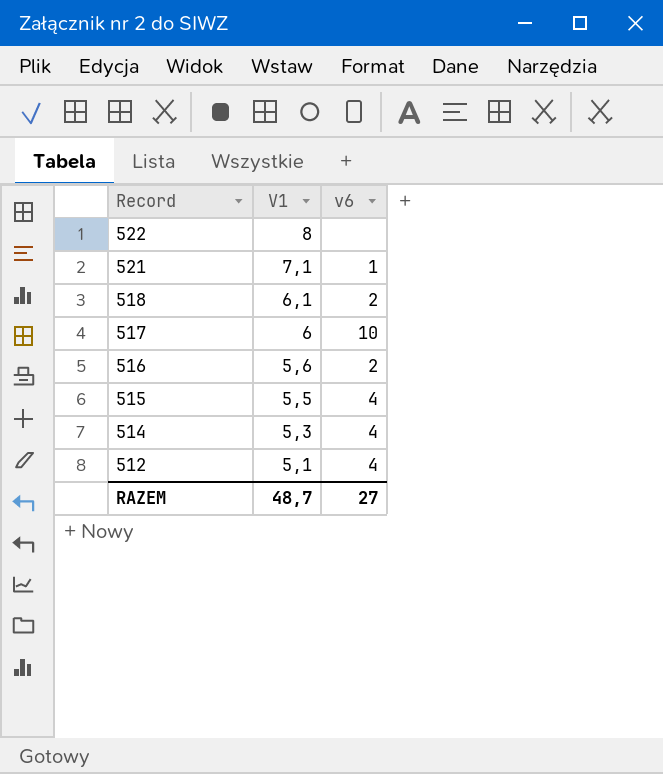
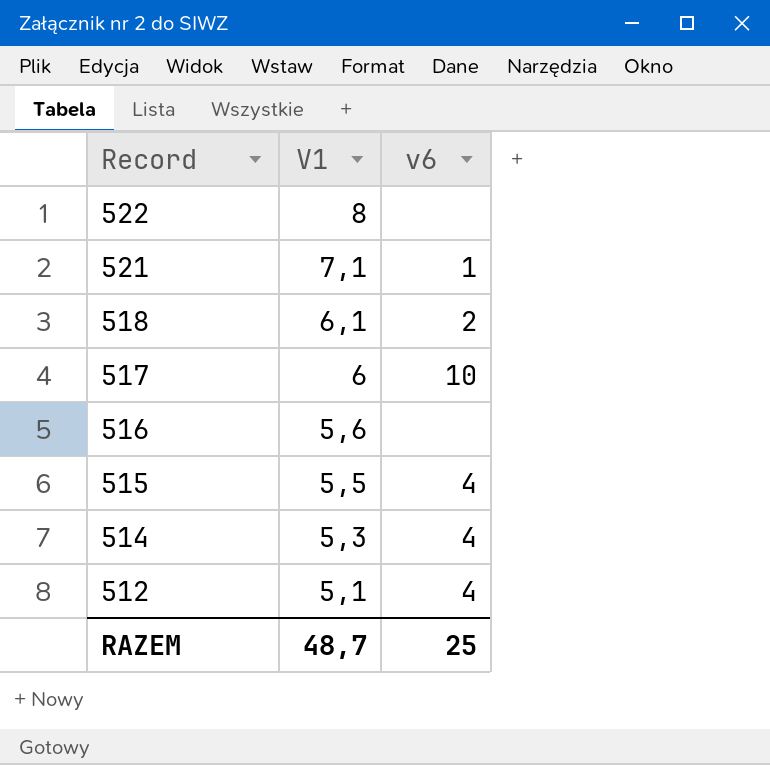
516 | v6: 2 -> none
RAZEM | v6: 27 -> 25

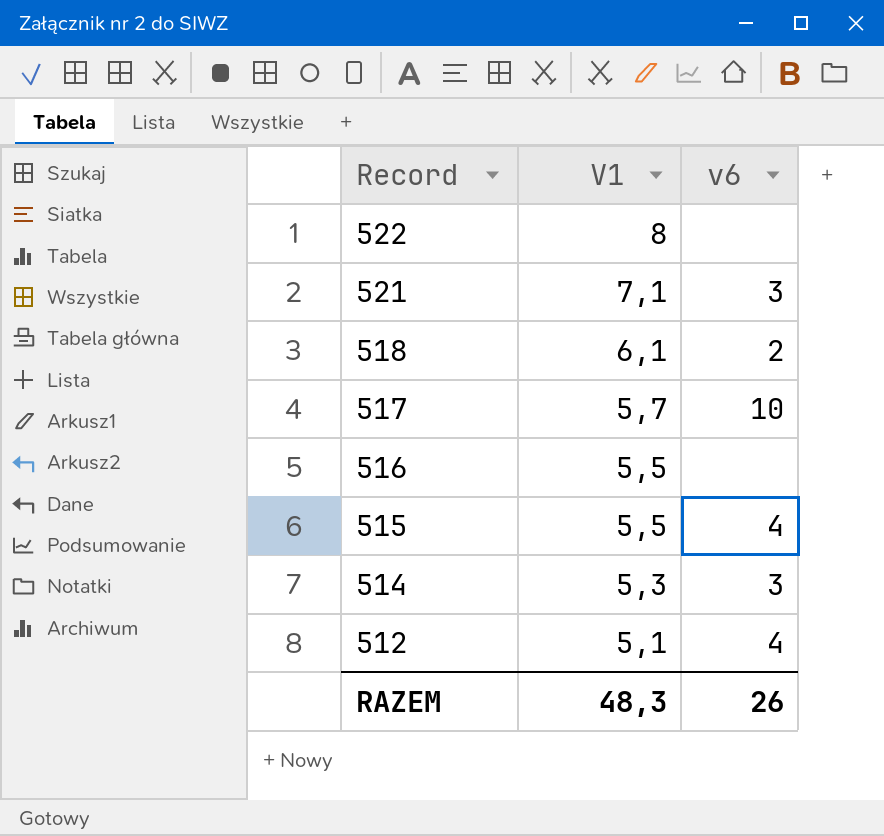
521 | v6: 1 -> 3
517 | V1: 6 -> 5,7
516 | V1: 5,6 -> 5,5
514 | v6: 4 -> 3
RAZEM | V1: 48,7 -> 48,3
RAZEM | v6: 25 -> 26

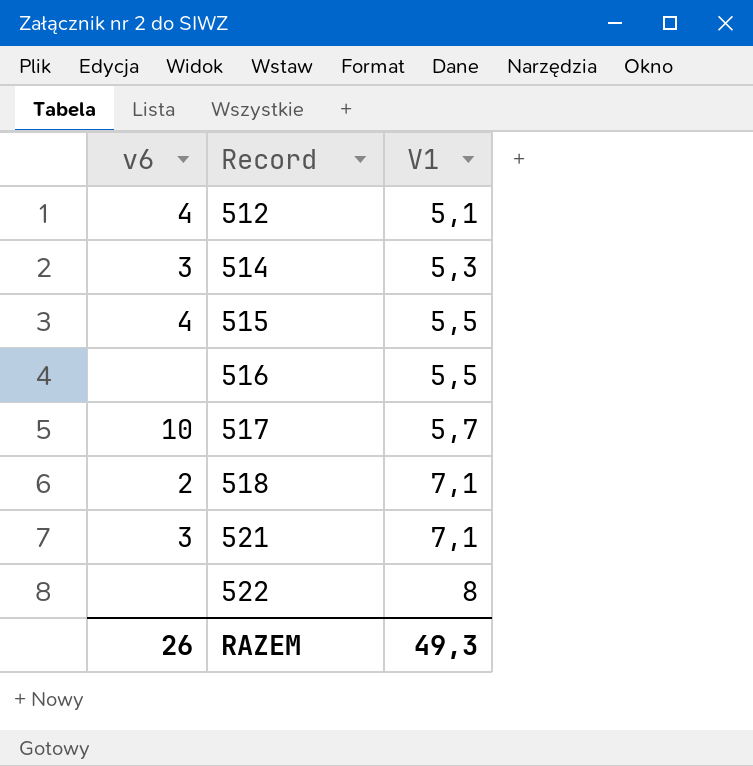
row order: Record descending -> Record ascending
column v6 | position: 3 -> 1
518 | V1: 6,1 -> 7,1
RAZEM | V1: 48,3 -> 49,3

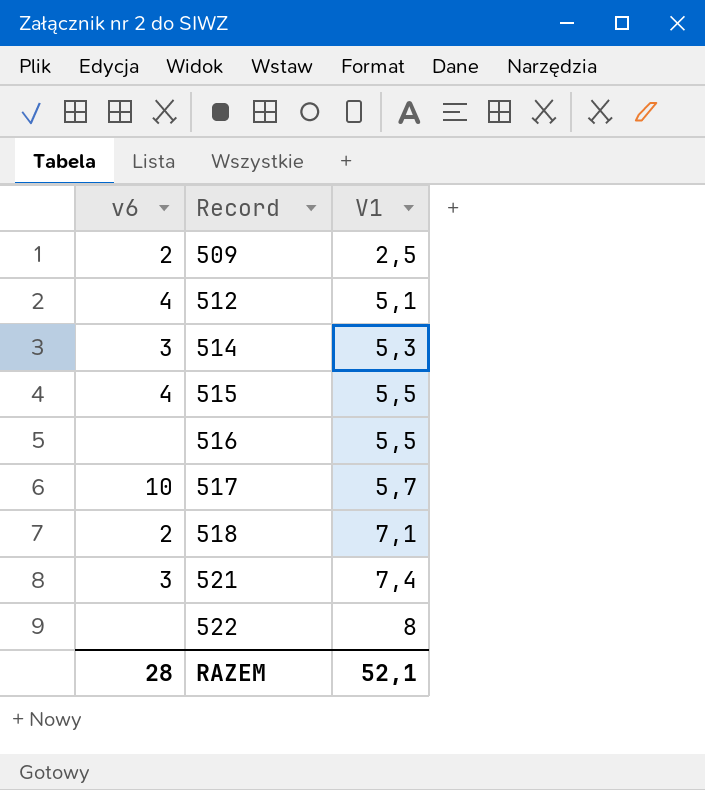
row 509: none -> 2 | 2,5
521 | V1: 7,1 -> 7,4
RAZEM | v6: 26 -> 28
RAZEM | V1: 49,3 -> 52,1

